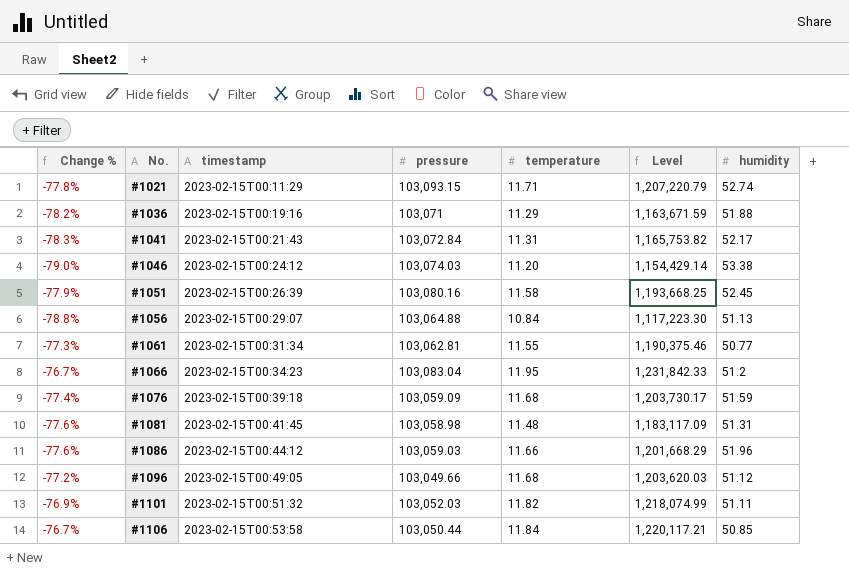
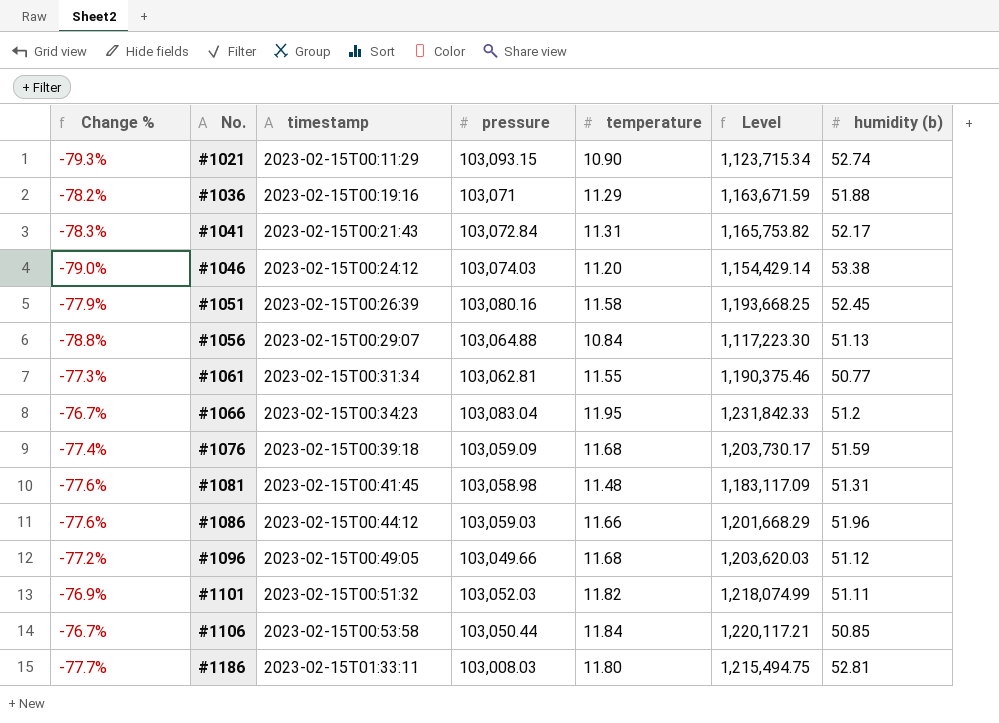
column name: humidity -> humidity (b)
#1021 | Change %: -77.8% -> -79.3%
#1021 | temperature: 11.71 -> 10.90
#1021 | Level: 1,207,220.79 -> 1,123,715.34
row #1186: none -> -77.7% | 2023-02-15T01:33:11 | 103,008.03 | 11.80 | 1,215,494.75 | 52.81

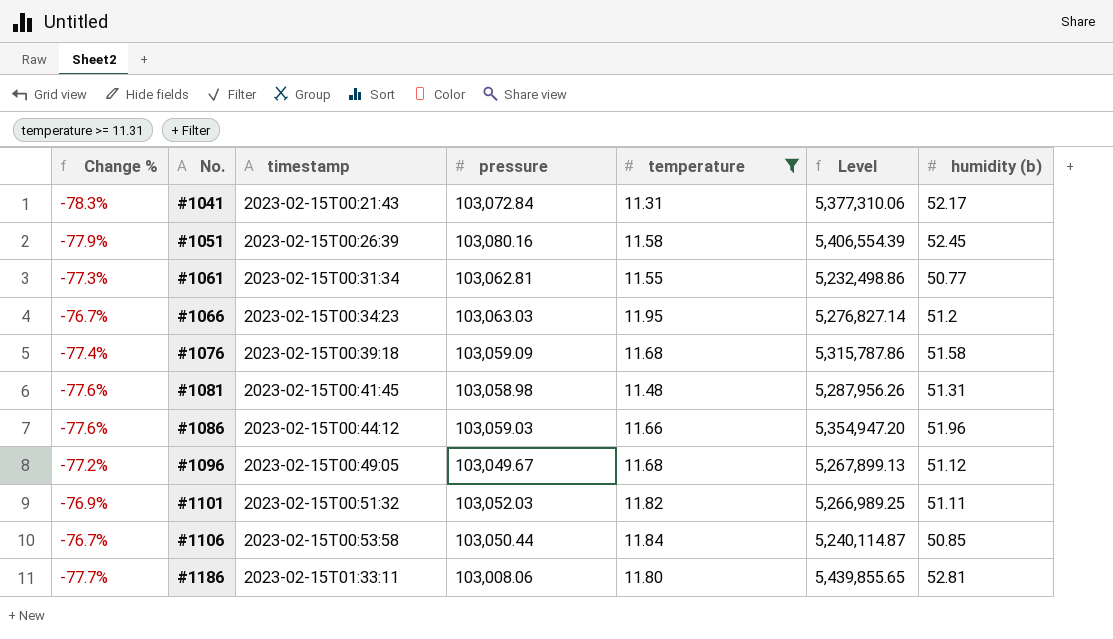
filter: none -> temperature >= 11.31
column Level | formula: [pressure] * [temperature] -> [pressure] * [humidity (b)]
#1066 | pressure: 103,083.04 -> 103,063.03
#1076 | humidity (b): 51.59 -> 51.58
#1096 | pressure: 103,049.66 -> 103,049.67
#1186 | pressure: 103,008.03 -> 103,008.06

